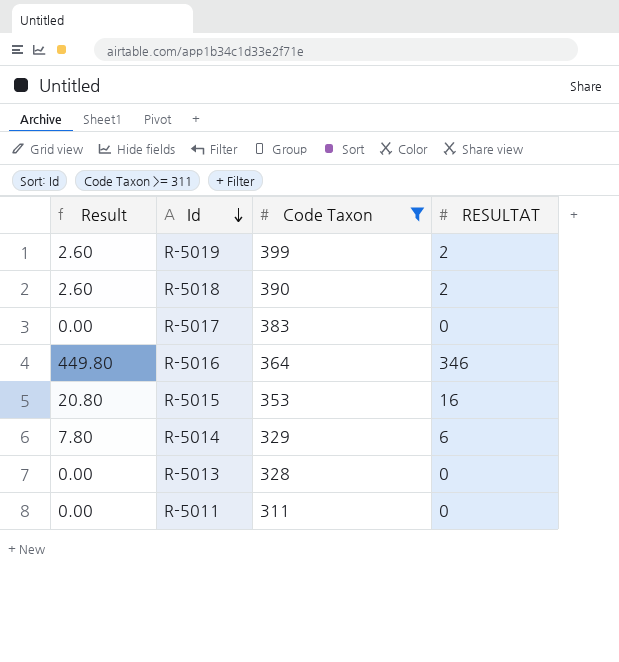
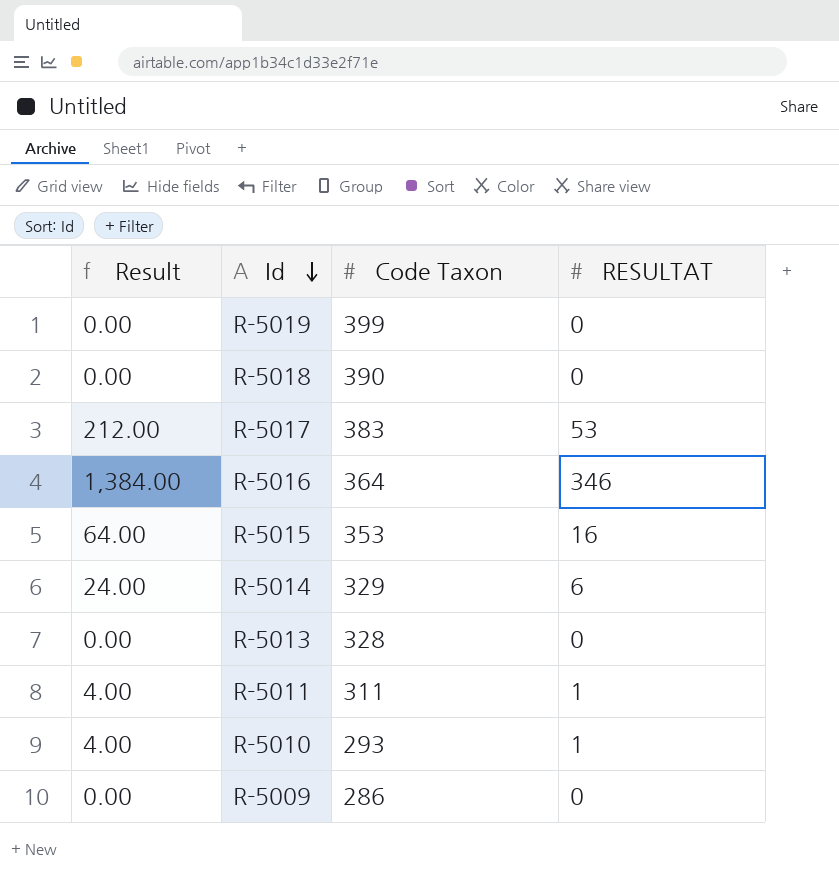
filter: Code Taxon >= 311 -> none
column Result | formula: [RESULTAT] * 1.3 -> [RESULTAT] * 4
R-5019 | RESULTAT: 2 -> 0
R-5018 | RESULTAT: 2 -> 0
R-5017 | RESULTAT: 0 -> 53
R-5011 | RESULTAT: 0 -> 1

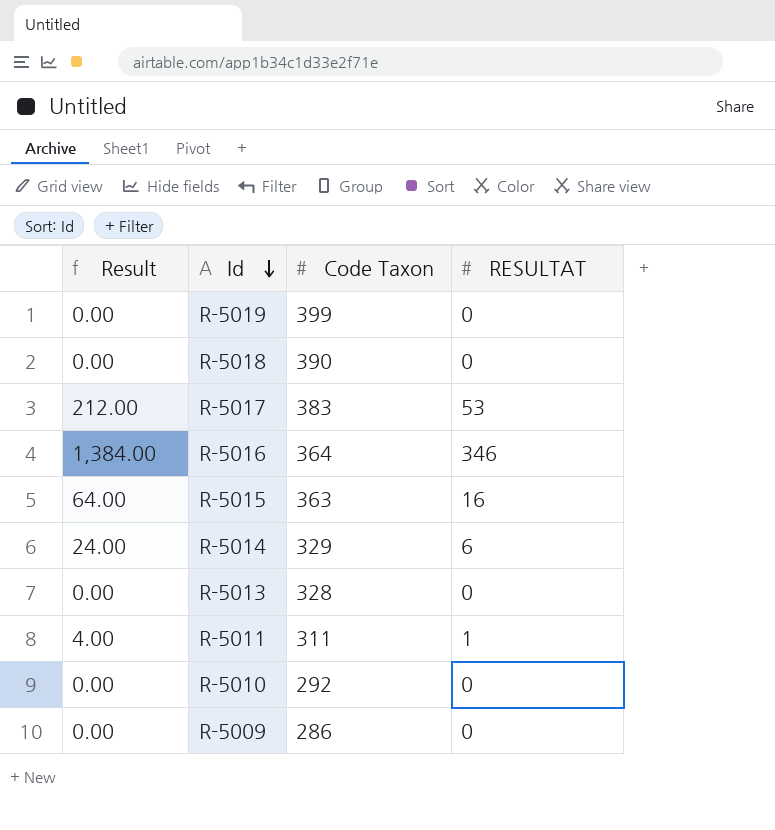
R-5015 | Code Taxon: 353 -> 363
R-5010 | Result: 4.00 -> 0.00
R-5010 | Code Taxon: 293 -> 292
R-5010 | RESULTAT: 1 -> 0

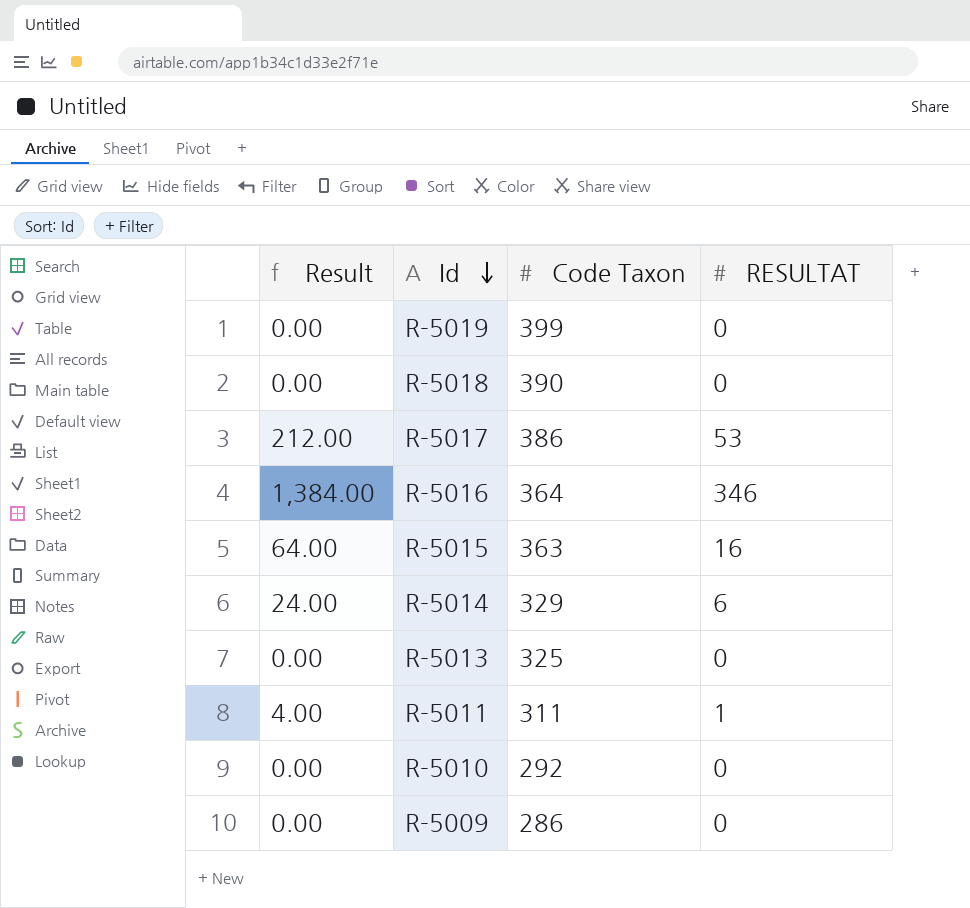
R-5017 | Code Taxon: 383 -> 386
R-5013 | Code Taxon: 328 -> 325

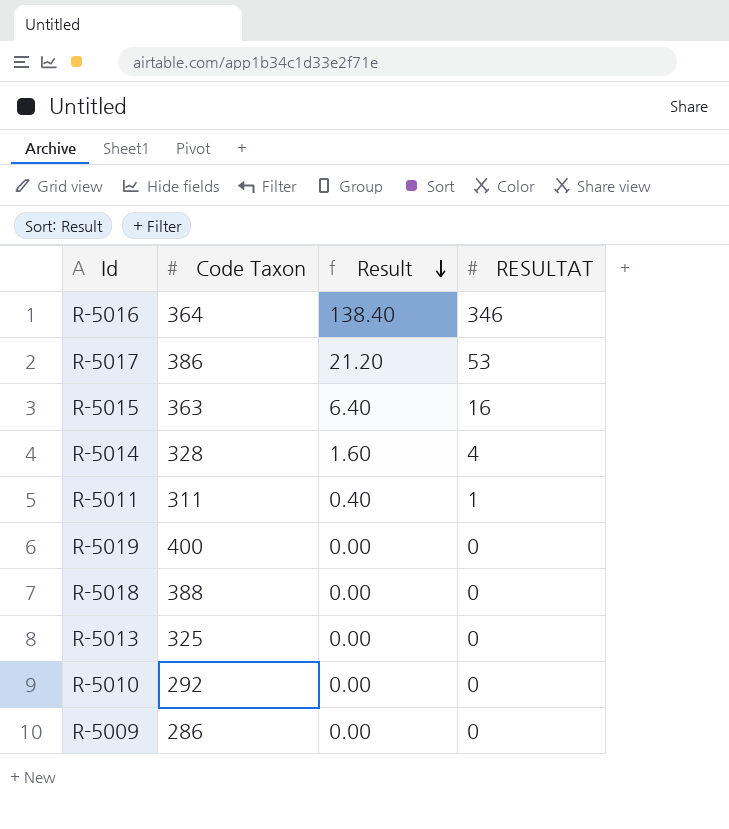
row order: Id descending -> Result descending
column Result | formula: [RESULTAT] * 4 -> [RESULTAT] * 0.4
column Result | position: 1 -> 3
R-5014 | Code Taxon: 329 -> 328
R-5014 | RESULTAT: 6 -> 4
R-5019 | Code Taxon: 399 -> 400
R-5018 | Code Taxon: 390 -> 388

